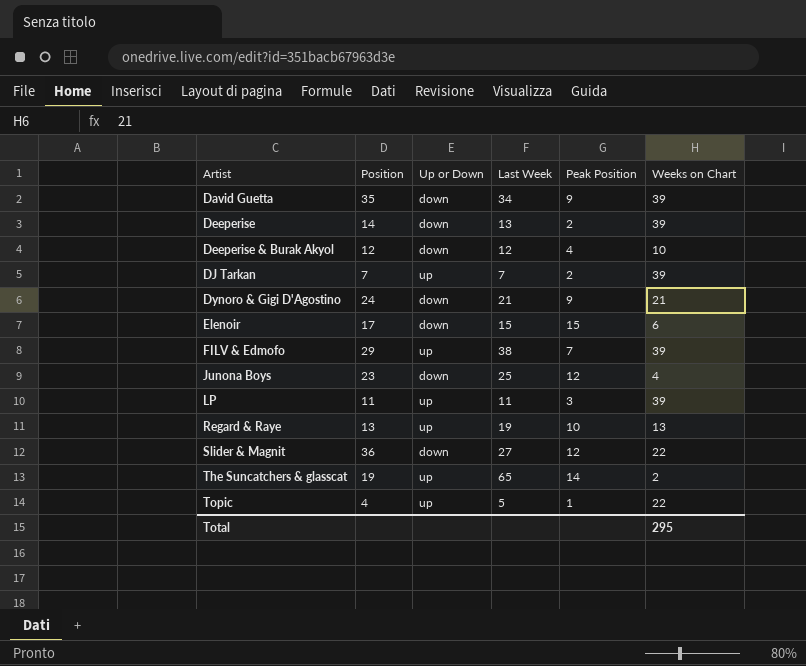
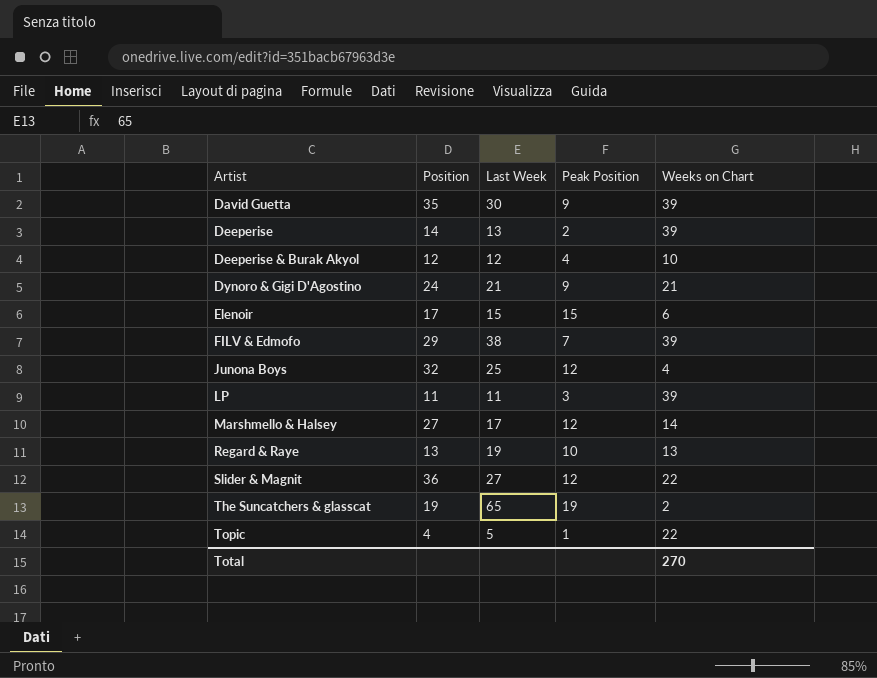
column Up or Down | position: 3 -> none
row DJ Tarkan: 7 | up | 7 | 2 | 39 -> none
David Guetta | Last Week: 34 -> 30
Junona Boys | Position: 23 -> 32
row Marshmello & Halsey: none -> 27 | 17 | 12 | 14
The Suncatchers & glasscat | Peak Position: 14 -> 19
Total | Weeks on Chart: 295 -> 270

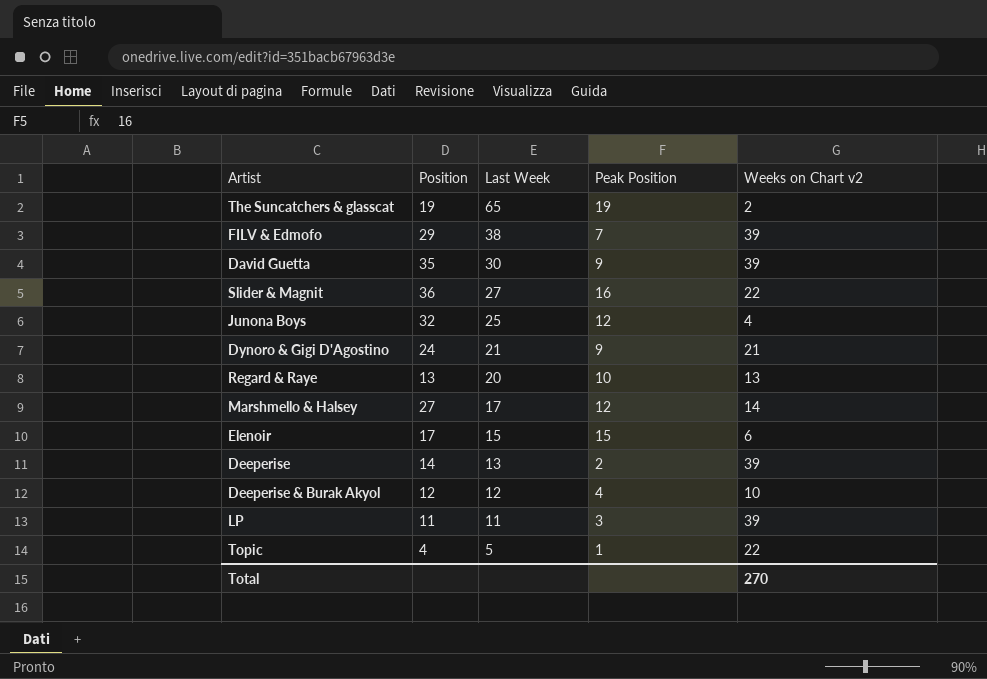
row order: Artist ascending -> Last Week descending
column name: Weeks on Chart -> Weeks on Chart v2
Slider & Magnit | Peak Position: 12 -> 16
Regard & Raye | Last Week: 19 -> 20

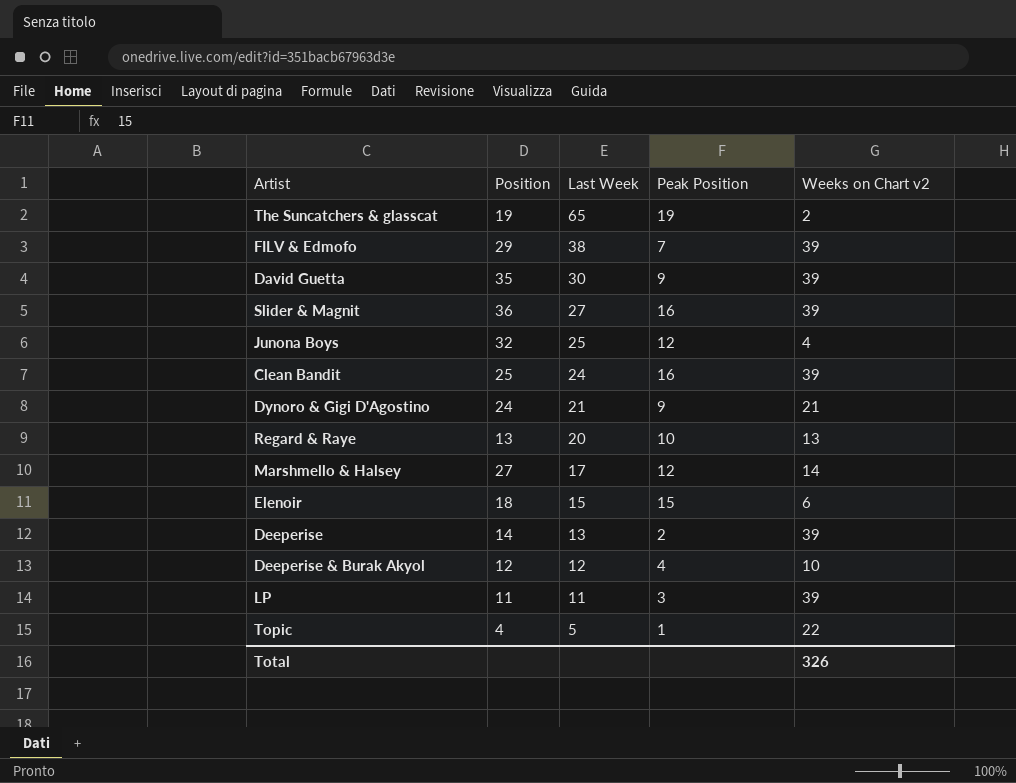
Slider & Magnit | Weeks on Chart v2: 22 -> 39
row Clean Bandit: none -> 25 | 24 | 16 | 39
Elenoir | Position: 17 -> 18
Total | Weeks on Chart v2: 270 -> 326

